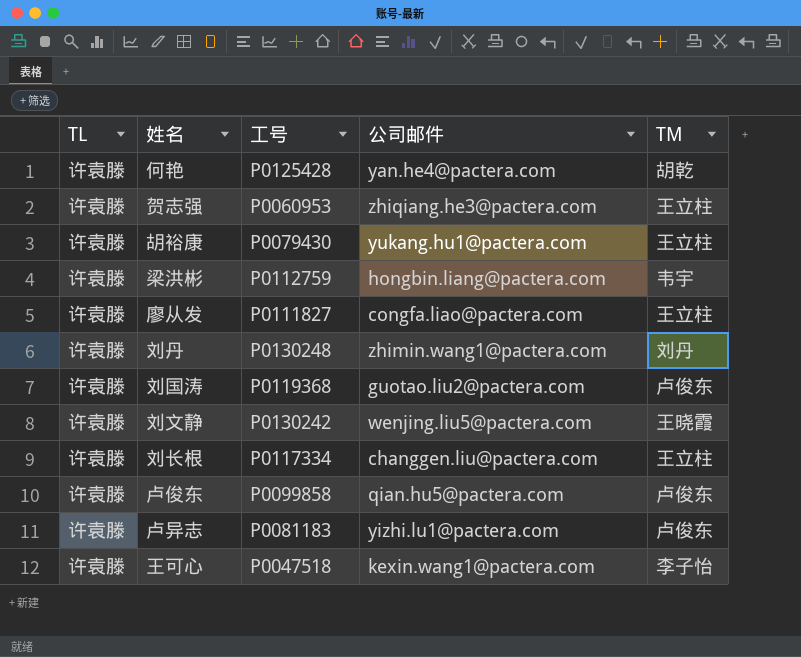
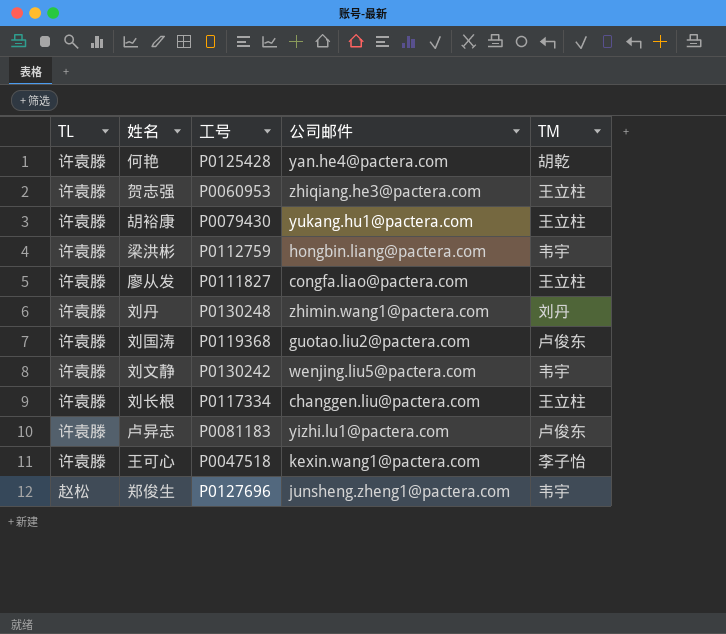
row 卢俊东: 许袁滕 | P0099858 | qian.hu5@pactera.com | 卢俊东 -> none
刘文静 | TM: 王晓霞 -> 韦宇
row 郑俊生: none -> 赵松 | P0127696 | junsheng.zheng1@pactera.com | 韦宇

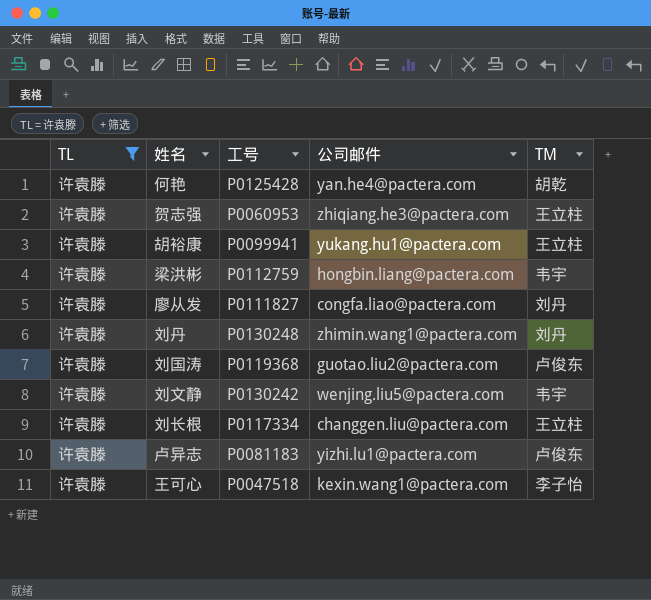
filter: none -> TL = 许袁滕
胡裕康 | 工号: P0079430 -> P0099941
廖从发 | TM: 王立柱 -> 刘丹

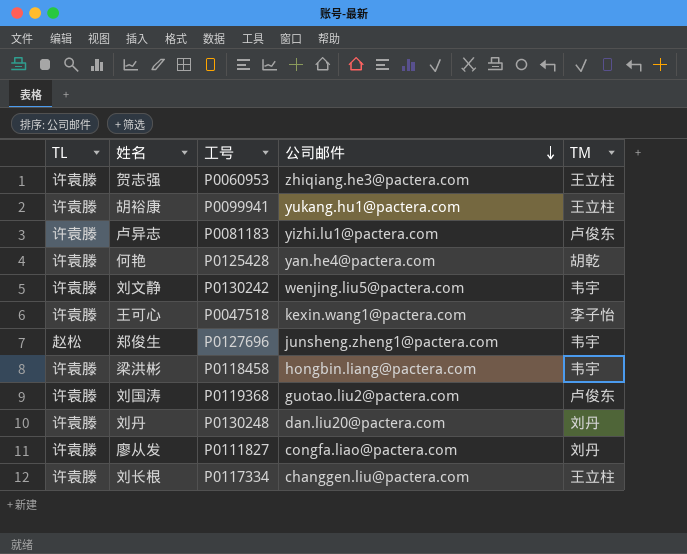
filter: TL = 许袁滕 -> none
row order: none -> 公司邮件 descending
梁洪彬 | 工号: P0112759 -> P0118458
刘丹 | 公司邮件: zhimin.wang1@pactera.com -> dan.liu20@pactera.com

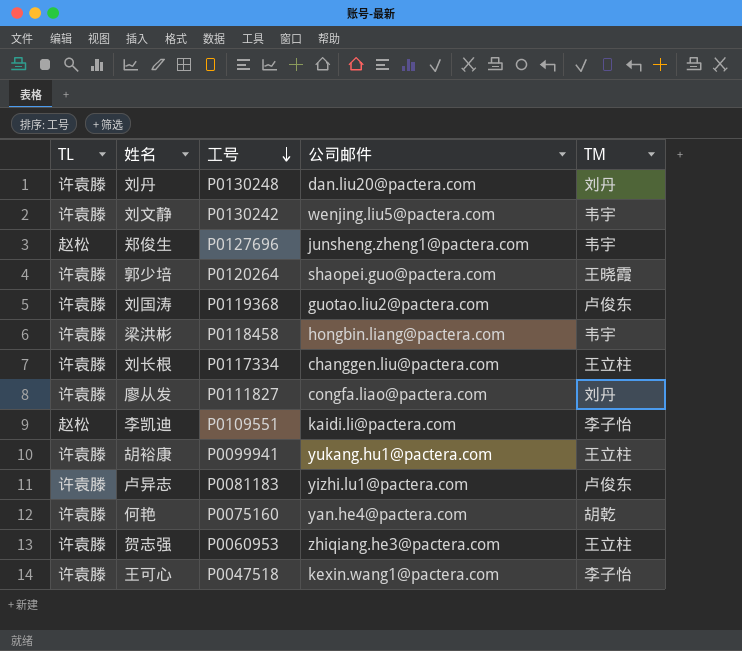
row order: 公司邮件 descending -> 工号 descending
row 郭少培: none -> 许袁滕 | P0120264 | shaopei.guo@pactera.com | 王晓霞
row 李凯迪: none -> 赵松 | P0109551 | kaidi.li@pactera.com | 李子怡
何艳 | 工号: P0125428 -> P0075160

